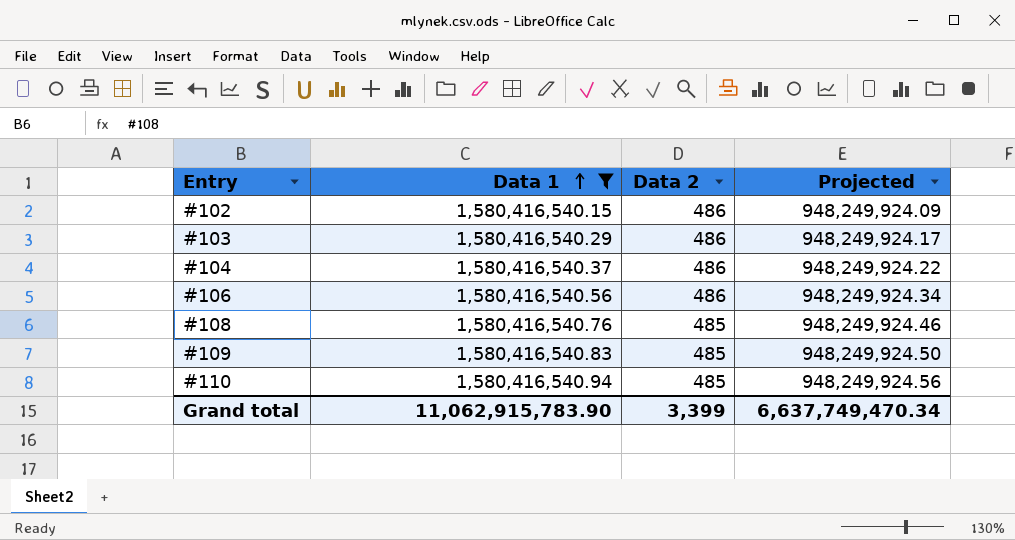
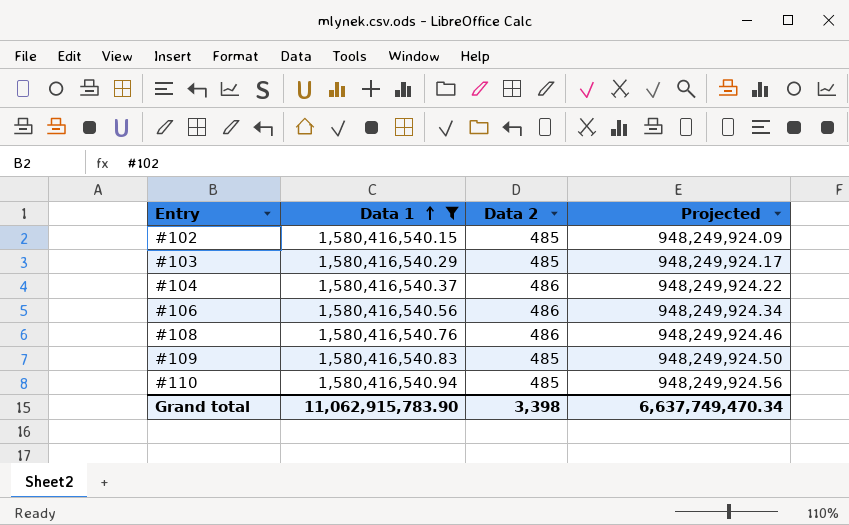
#102 | Data 2: 486 -> 485
#103 | Data 2: 486 -> 485
#108 | Data 2: 485 -> 486
Grand total | Data 2: 3,399 -> 3,398

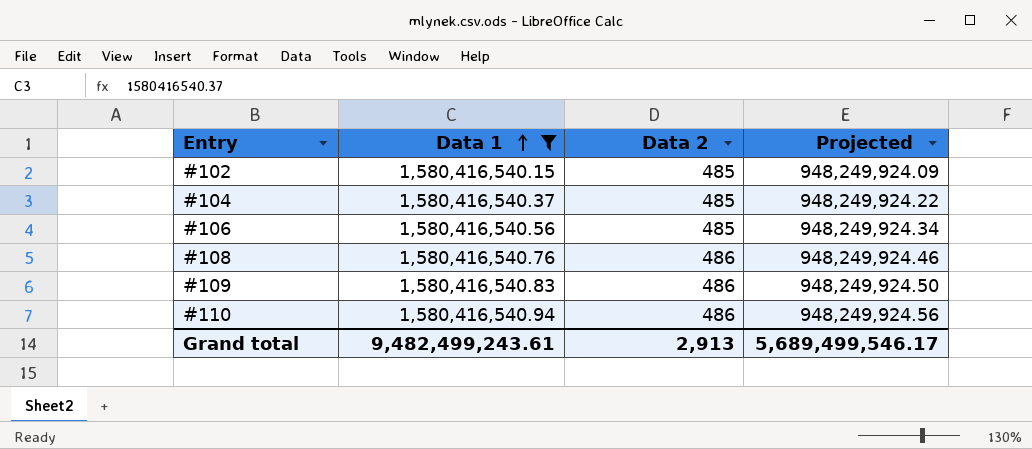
row #103: 1,580,416,540.29 | 485 | 948,249,924.17 -> none
#104 | Data 2: 486 -> 485
#106 | Data 2: 486 -> 485
#109 | Data 2: 485 -> 486
#110 | Data 2: 485 -> 486
Grand total | Data 1: 11,062,915,783.90 -> 9,482,499,243.61
Grand total | Data 2: 3,398 -> 2,913
Grand total | Projected: 6,637,749,470.34 -> 5,689,499,546.17

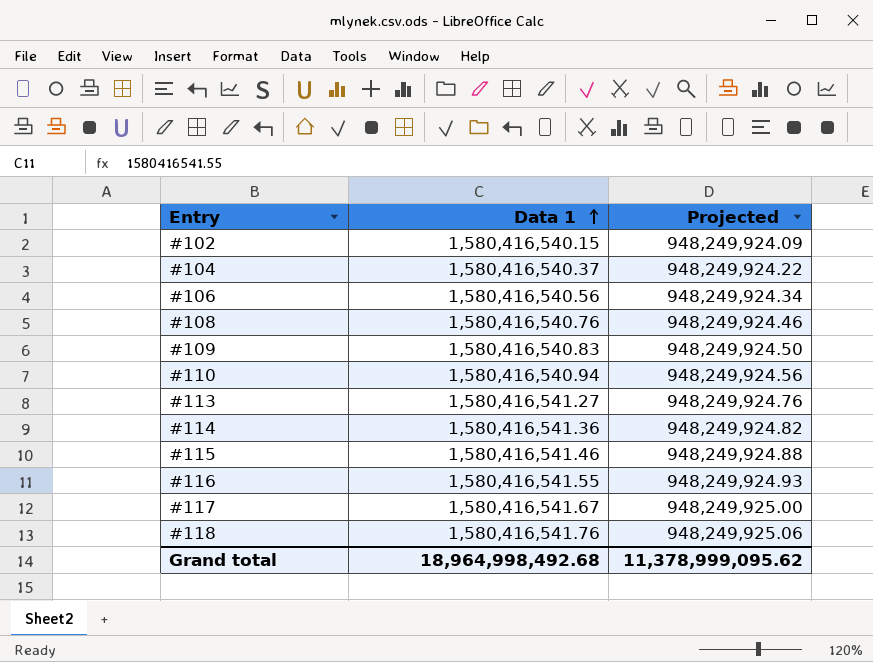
filter: Data 1 <= 1,580,416,540.94 -> none
column Data 2 | position: 3 -> none
Grand total | Data 1: 9,482,499,243.61 -> 18,964,998,492.68
Grand total | Projected: 5,689,499,546.17 -> 11,378,999,095.62

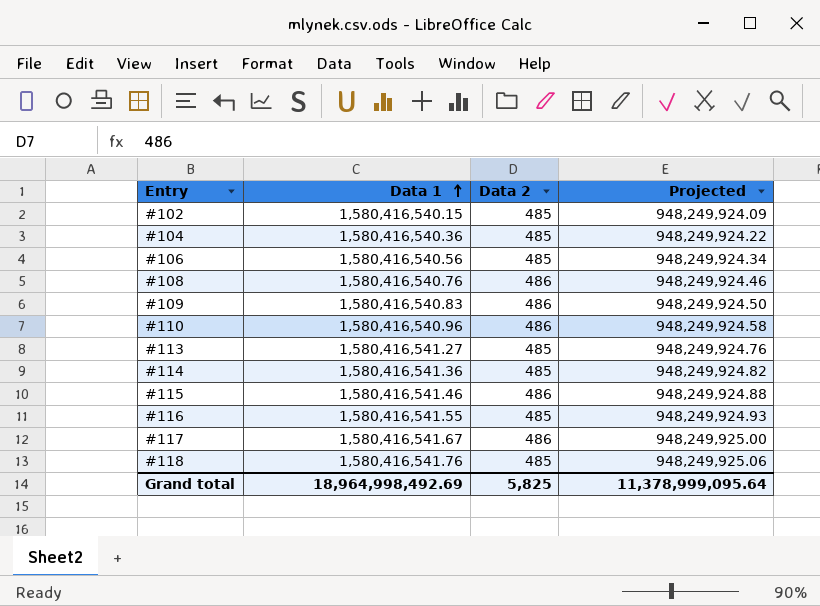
column Data 2 | position: none -> 3
#104 | Data 1: 1,580,416,540.37 -> 1,580,416,540.36
#110 | Data 1: 1,580,416,540.94 -> 1,580,416,540.96
#110 | Projected: 948,249,924.56 -> 948,249,924.58
Grand total | Data 1: 18,964,998,492.68 -> 18,964,998,492.69
Grand total | Projected: 11,378,999,095.62 -> 11,378,999,095.64

